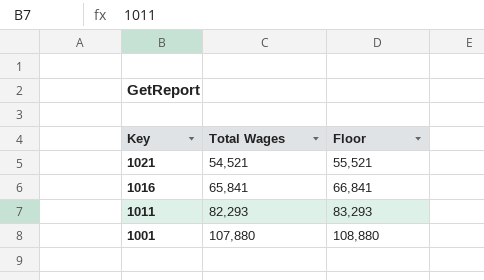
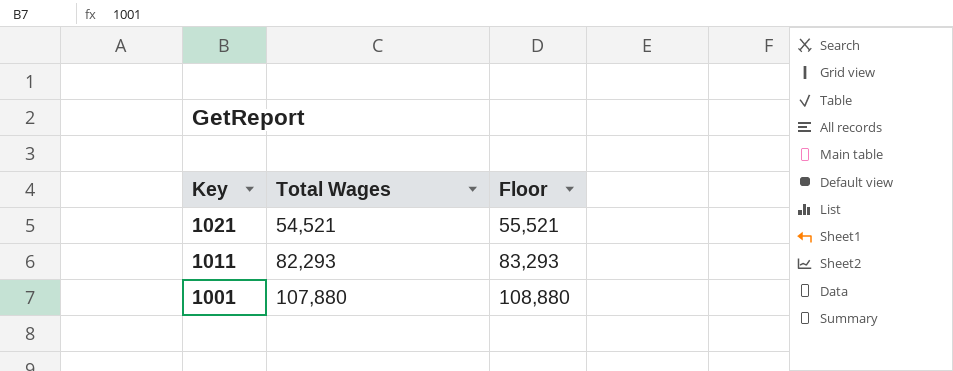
row 1016: 65,841 | 66,841 -> none

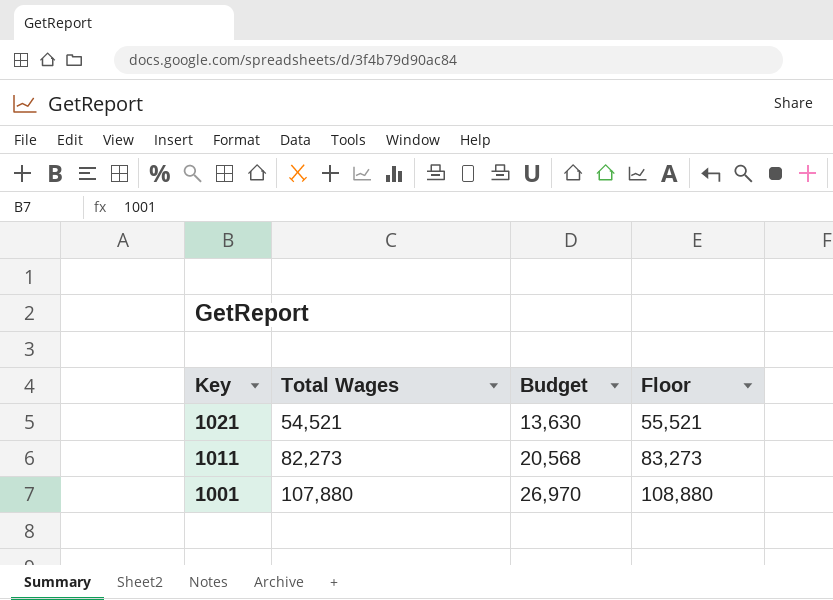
column Budget | formula: none -> [Total Wages] * 0.25
1011 | Total Wages: 82,293 -> 82,273
1011 | Floor: 83,293 -> 83,273

